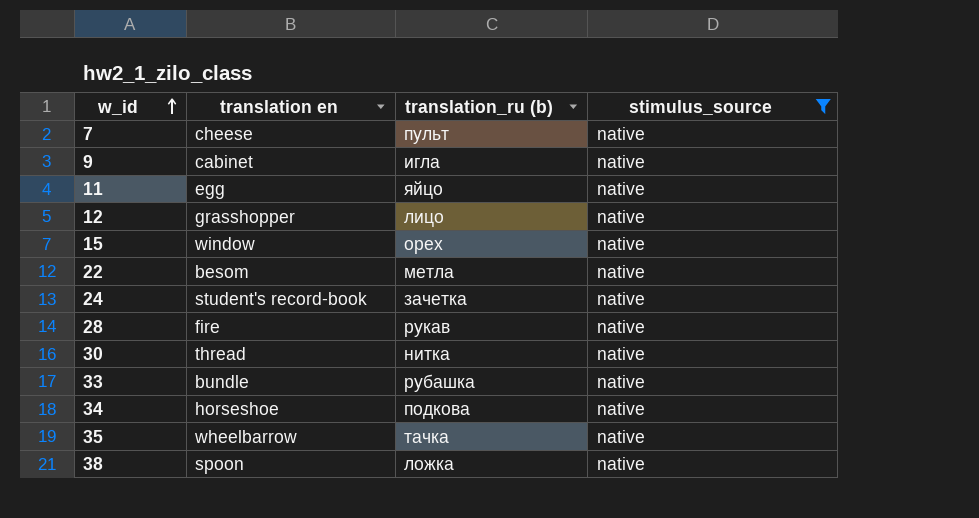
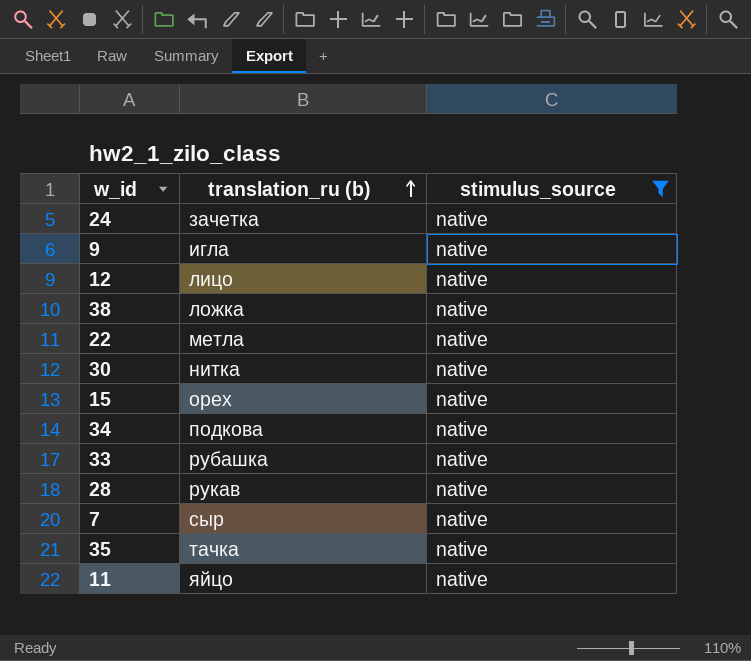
row order: w_id ascending -> translation_ru (b) ascending
column translation en | position: 2 -> none
7 | translation_ru (b): пульт -> сыр

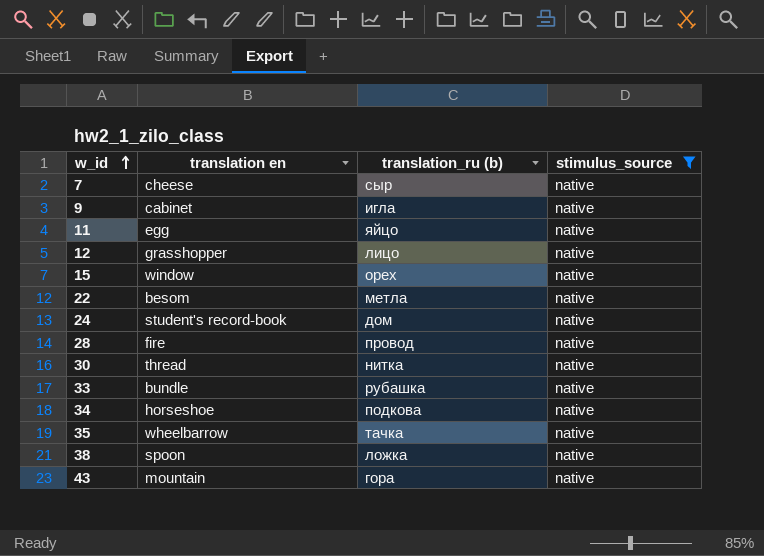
row order: translation_ru (b) ascending -> w_id ascending
column translation en | position: none -> 2
24 | translation_ru (b): зачетка -> дом
28 | translation_ru (b): рукав -> провод
row 43: none -> mountain | гора | native

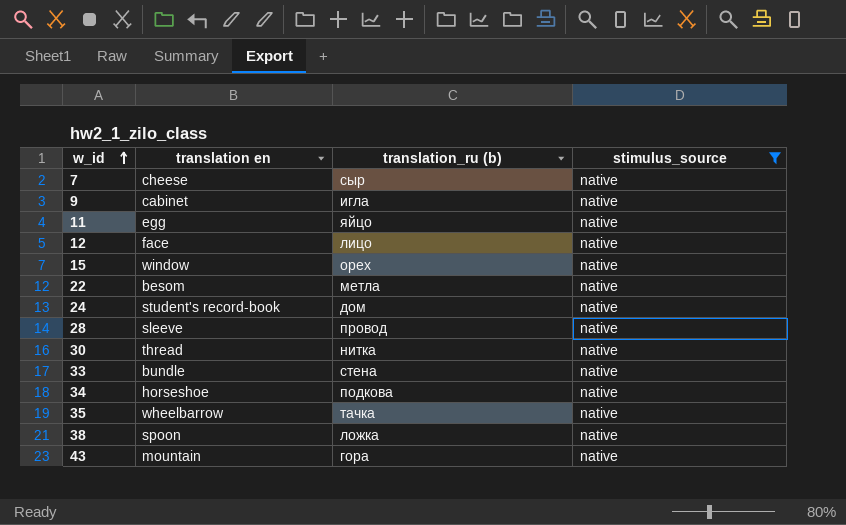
12 | translation en: grasshopper -> face
28 | translation en: fire -> sleeve
33 | translation_ru (b): рубашка -> стена

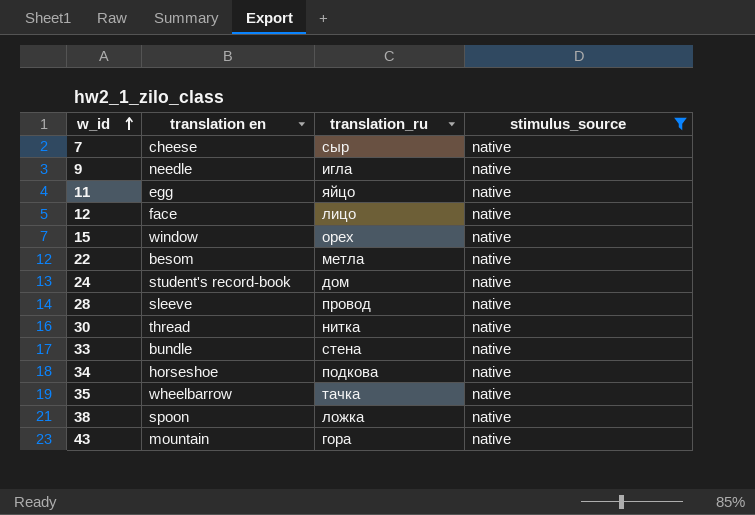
column name: translation_ru (b) -> translation_ru
9 | translation en: cabinet -> needle

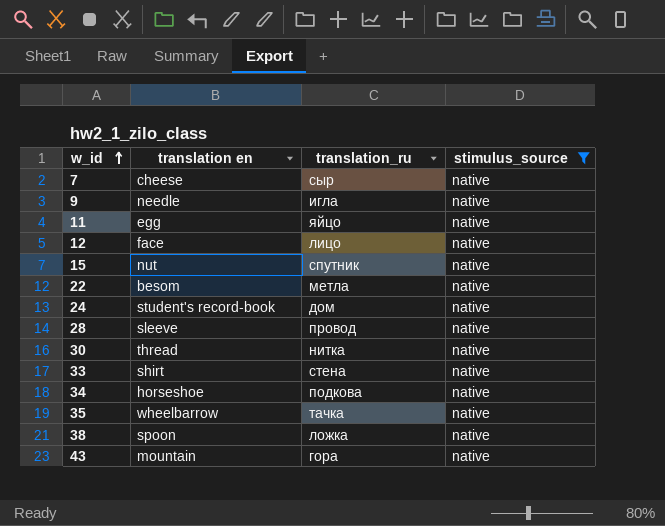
15 | translation en: window -> nut
15 | translation_ru: орех -> спутник
33 | translation en: bundle -> shirt

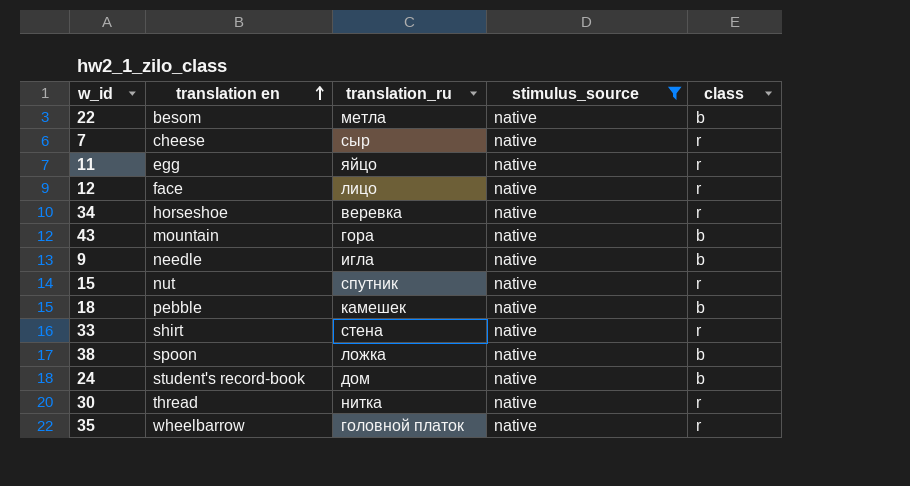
row order: w_id ascending -> translation en ascending
column class | position: none -> 5
row 28: sleeve | провод | native -> none
34 | translation_ru: подкова -> веревка
row 18: none -> pebble | камешек | native | b
35 | translation_ru: тачка -> головной платок

